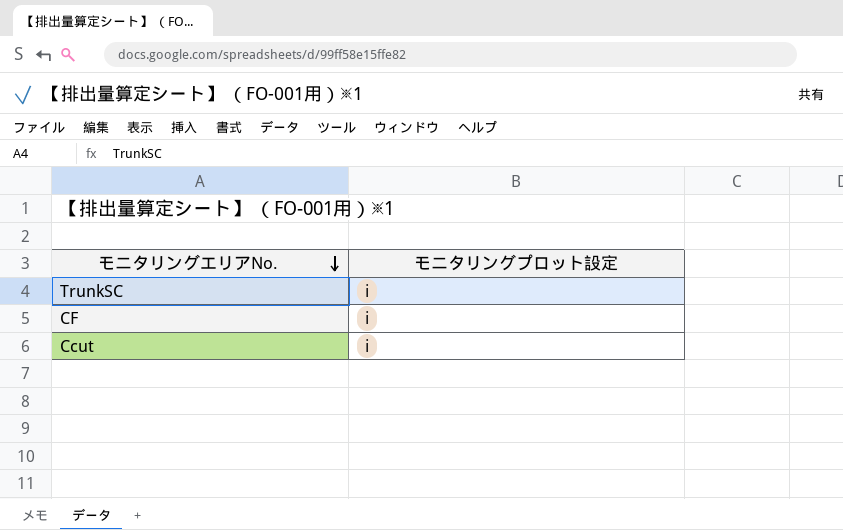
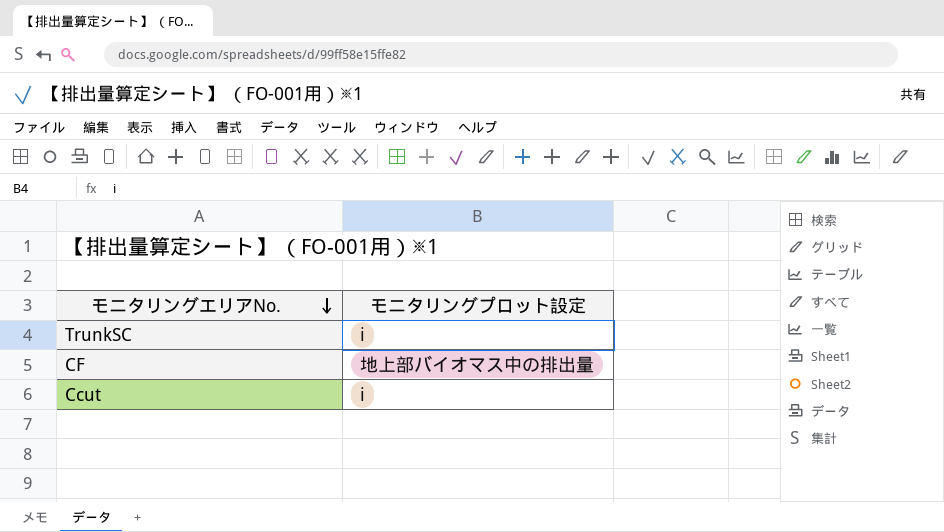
CF | モニタリングプロット設定: i -> 地上部バイオマス中の排出量

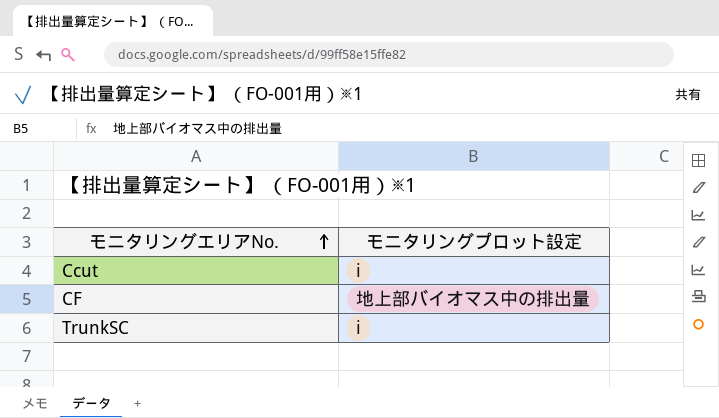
row order: モニタリングエリアNo. descending -> モニタリングエリアNo. ascending

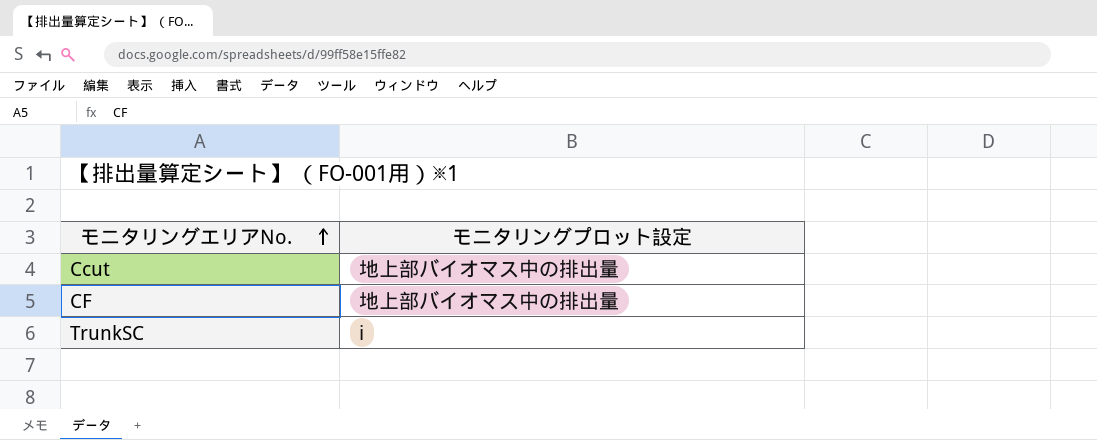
Ccut | モニタリングプロット設定: i -> 地上部バイオマス中の排出量

